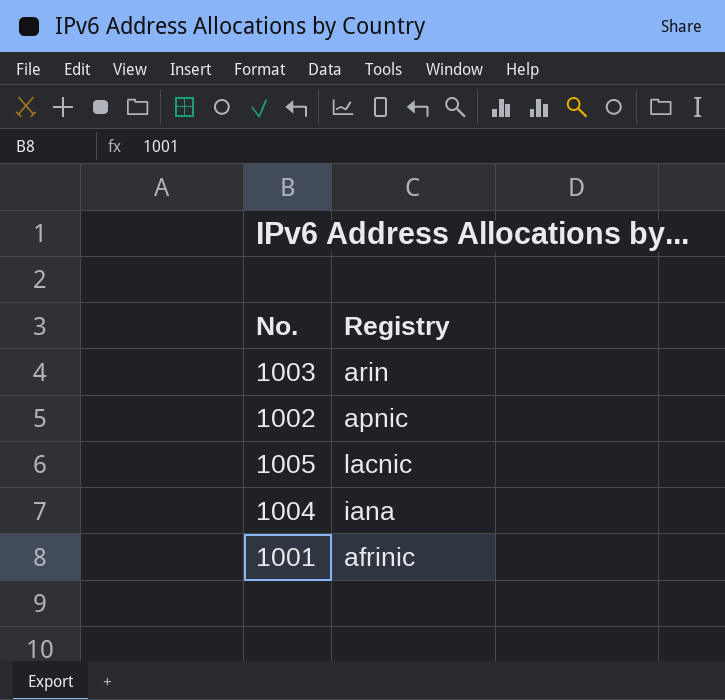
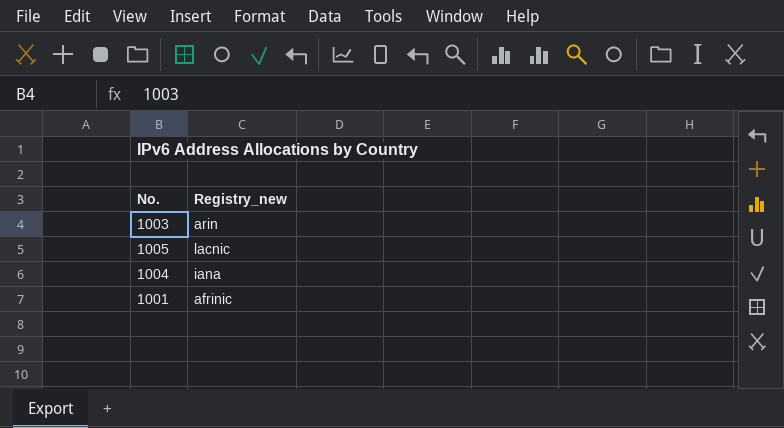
column name: Registry -> Registry_new
row 1002: apnic -> none

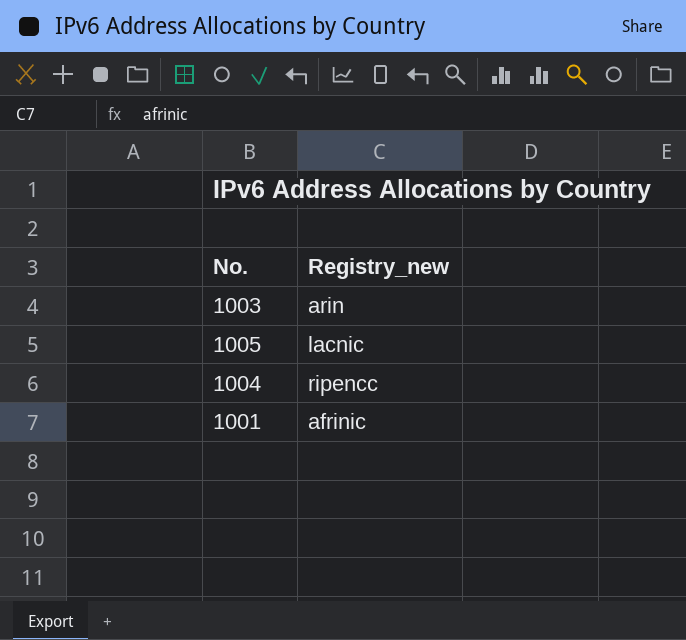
1004 | Registry_new: iana -> ripencc

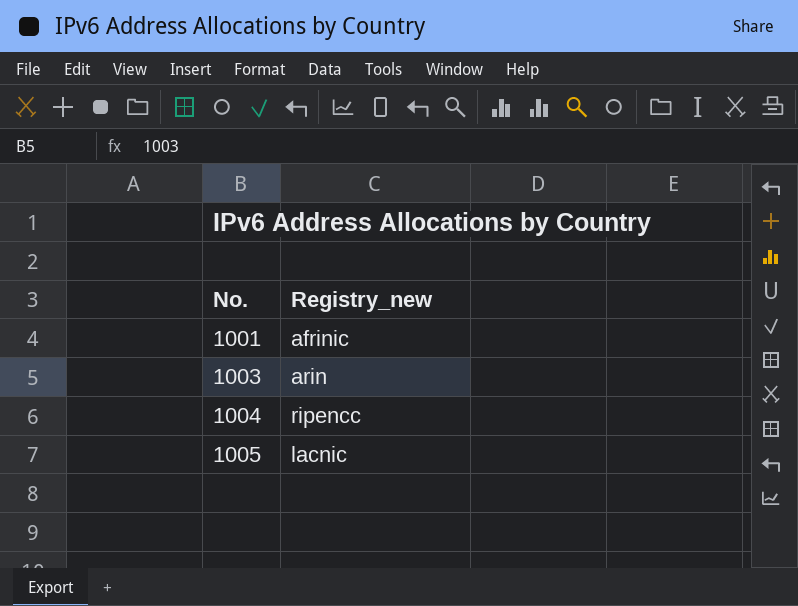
row order: none -> No. ascending

